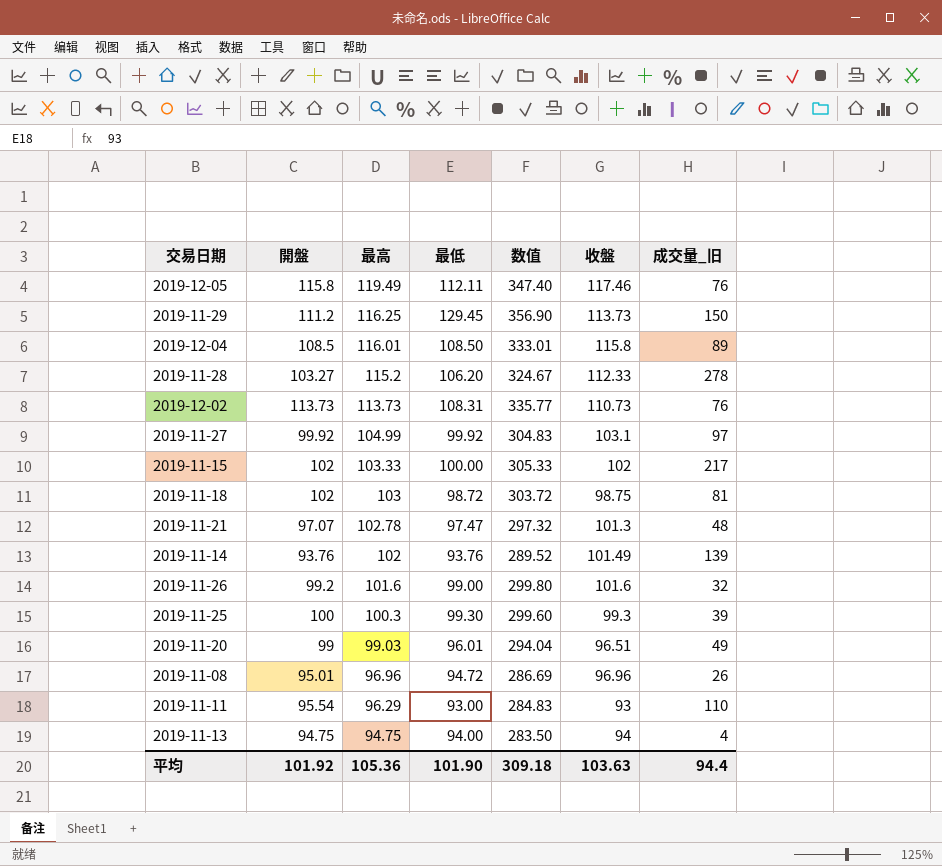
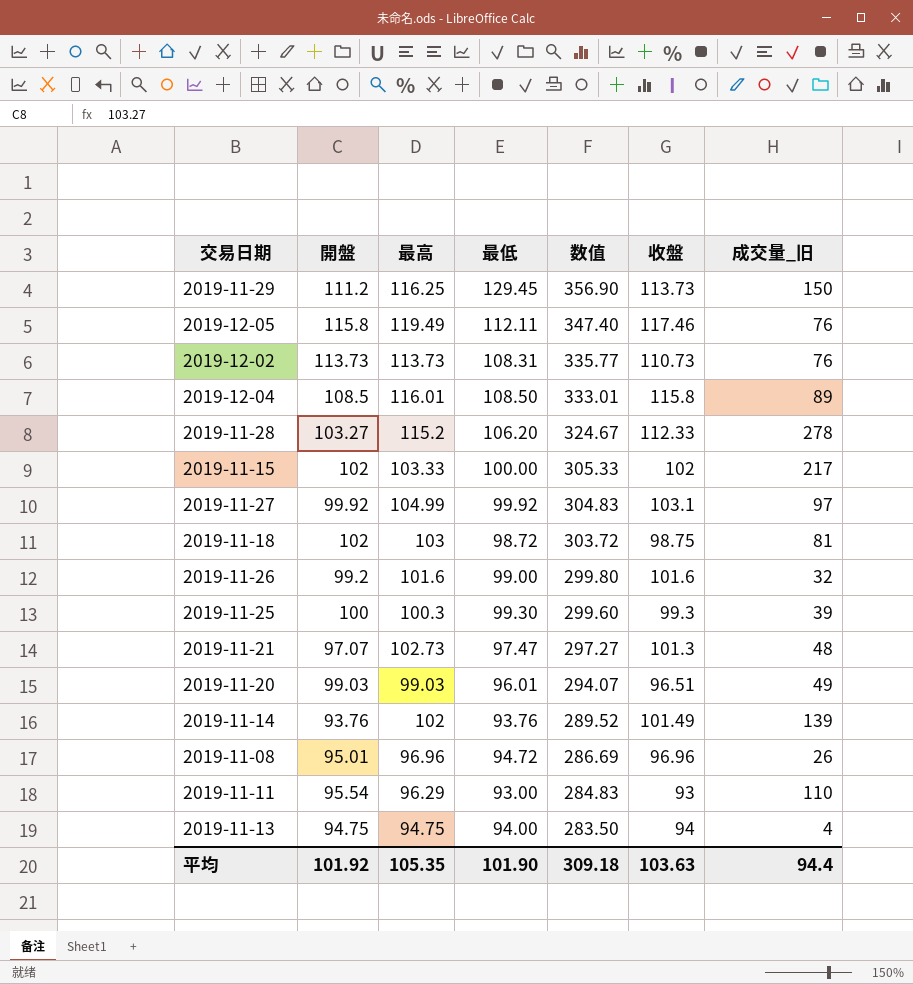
row order: 最高 descending -> 数值 descending
2019-11-21 | 最高: 102.78 -> 102.73
2019-11-21 | 数值: 297.32 -> 297.27
2019-11-20 | 開盤: 99 -> 99.03
2019-11-20 | 数值: 294.04 -> 294.07
平均 | 最高: 105.36 -> 105.35

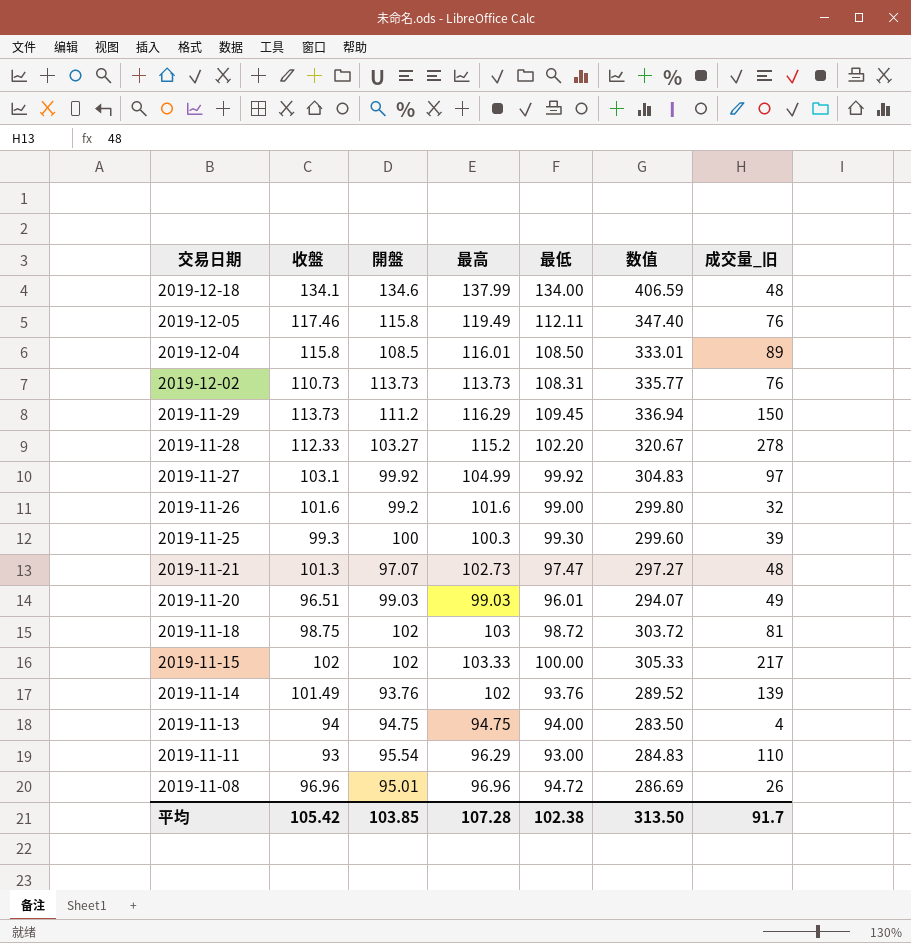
row order: 数值 descending -> 交易日期 descending
column 收盤 | position: 6 -> 2
row 2019-12-18: none -> 134.1 | 134.6 | 137.99 | 134.00 | 406.59 | 48
2019-11-29 | 最高: 116.25 -> 116.29
2019-11-29 | 最低: 129.45 -> 109.45
2019-11-29 | 数值: 356.90 -> 336.94
2019-11-28 | 最低: 106.20 -> 102.20
2019-11-28 | 数值: 324.67 -> 320.67
平均 | 收盤: 103.63 -> 105.42
平均 | 開盤: 101.92 -> 103.85
平均 | 最高: 105.35 -> 107.28
平均 | 最低: 101.90 -> 102.38
平均 | 数值: 309.18 -> 313.50
平均 | 成交量_旧: 94.4 -> 91.7

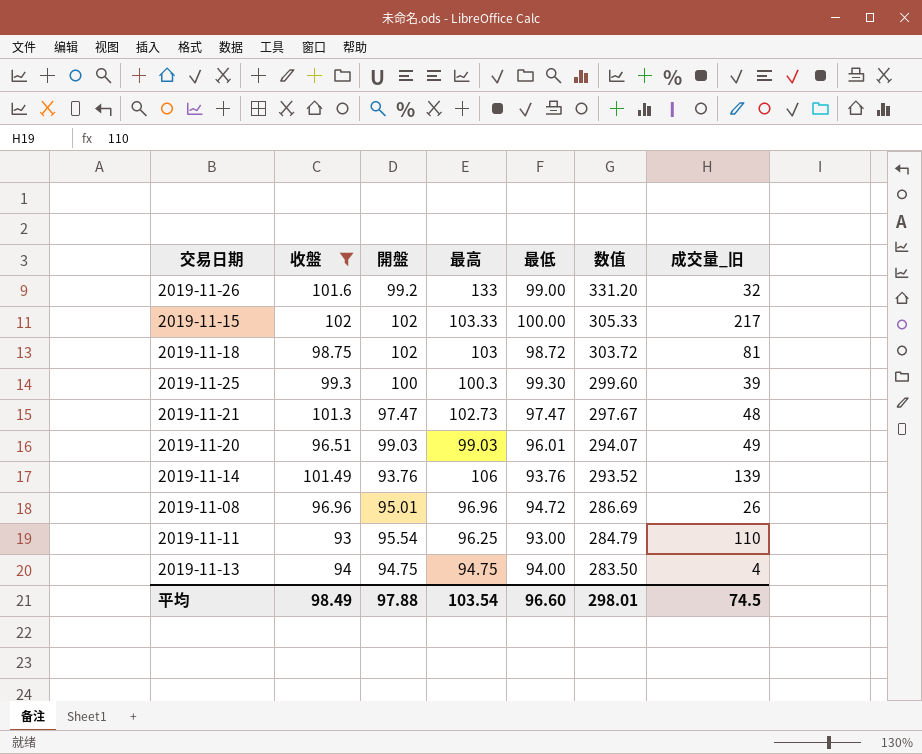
filter: none -> 收盤 <= 102
row order: 交易日期 descending -> 数值 descending
2019-11-26 | 最高: 101.6 -> 133
2019-11-26 | 数值: 299.80 -> 331.20
2019-11-21 | 開盤: 97.07 -> 97.47
2019-11-21 | 数值: 297.27 -> 297.67
2019-11-14 | 最高: 102 -> 106
2019-11-14 | 数值: 289.52 -> 293.52
2019-11-11 | 最高: 96.29 -> 96.25
2019-11-11 | 数值: 284.83 -> 284.79
平均 | 收盤: 105.42 -> 98.49
平均 | 開盤: 103.85 -> 97.88
平均 | 最高: 107.28 -> 103.54
平均 | 最低: 102.38 -> 96.60
平均 | 数值: 313.50 -> 298.01
平均 | 成交量_旧: 91.7 -> 74.5

